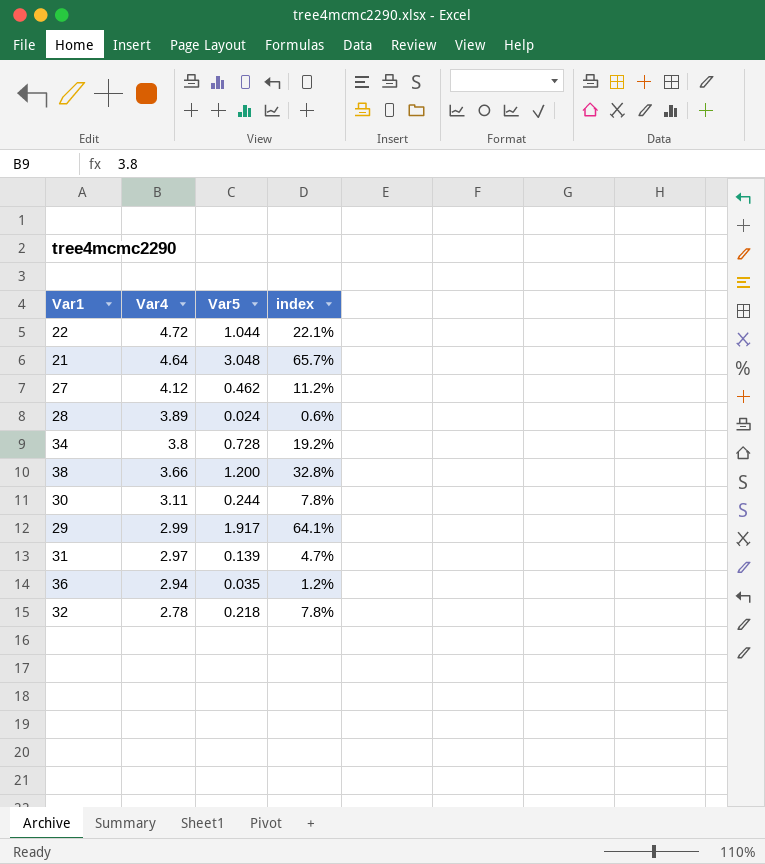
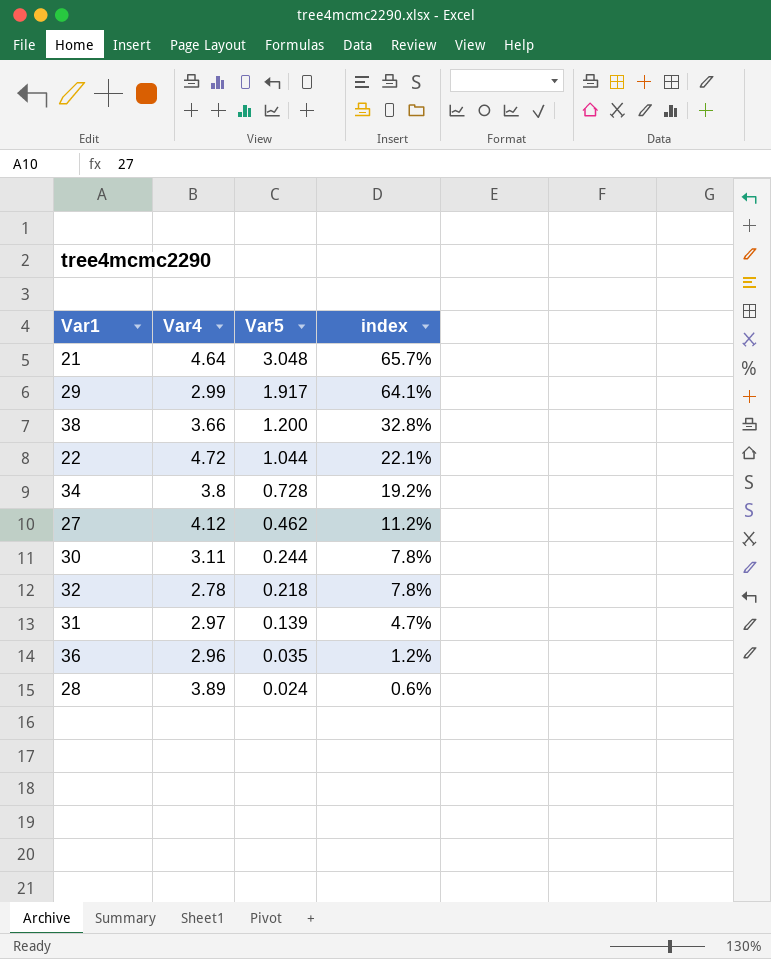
row order: Var4 descending -> Var5 descending
36 | Var4: 2.94 -> 2.96

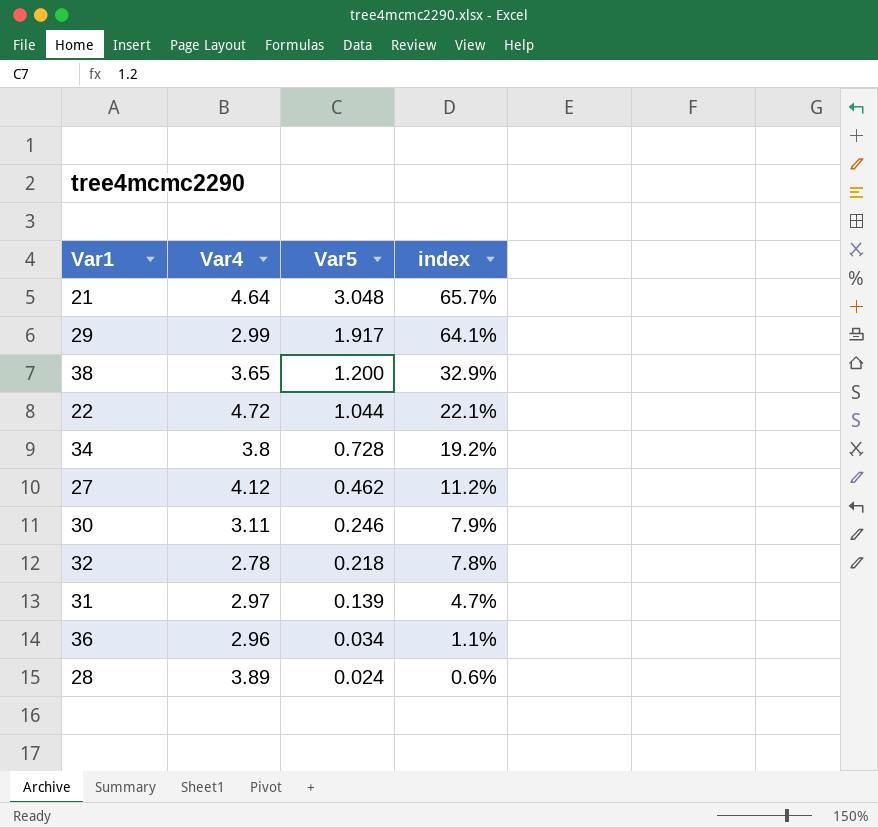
38 | Var4: 3.66 -> 3.65
38 | index: 32.8% -> 32.9%
30 | Var5: 0.244 -> 0.246
30 | index: 7.8% -> 7.9%
36 | Var5: 0.035 -> 0.034
36 | index: 1.2% -> 1.1%

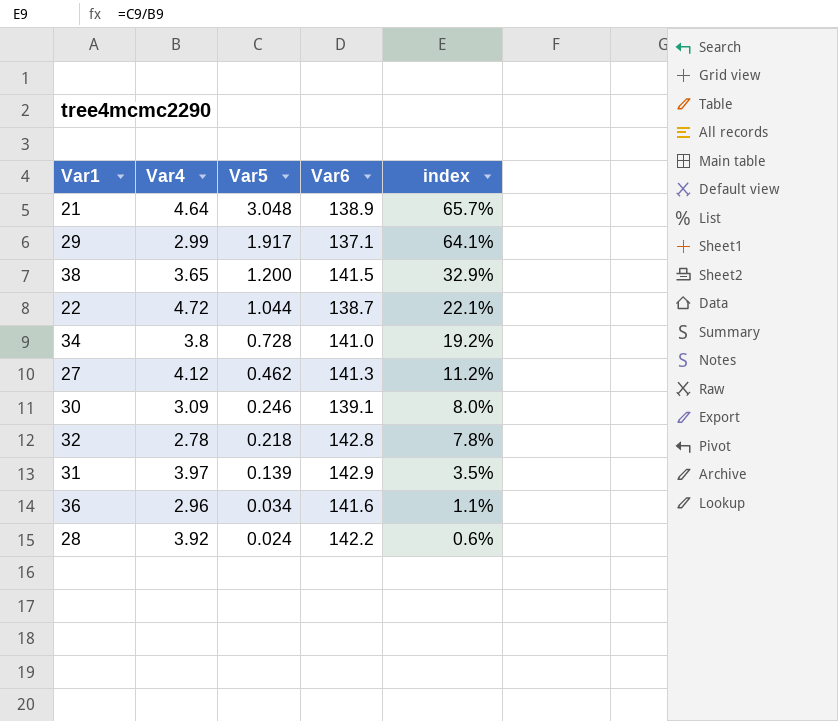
column Var6 | position: none -> 4
30 | Var4: 3.11 -> 3.09
30 | index: 7.9% -> 8.0%
31 | Var4: 2.97 -> 3.97
31 | index: 4.7% -> 3.5%
28 | Var4: 3.89 -> 3.92

